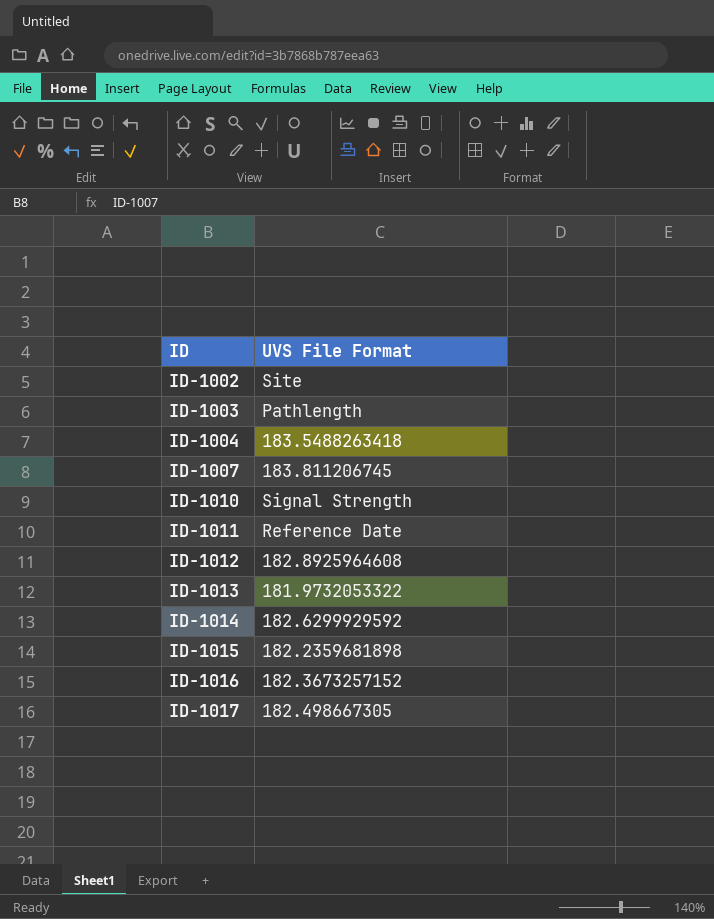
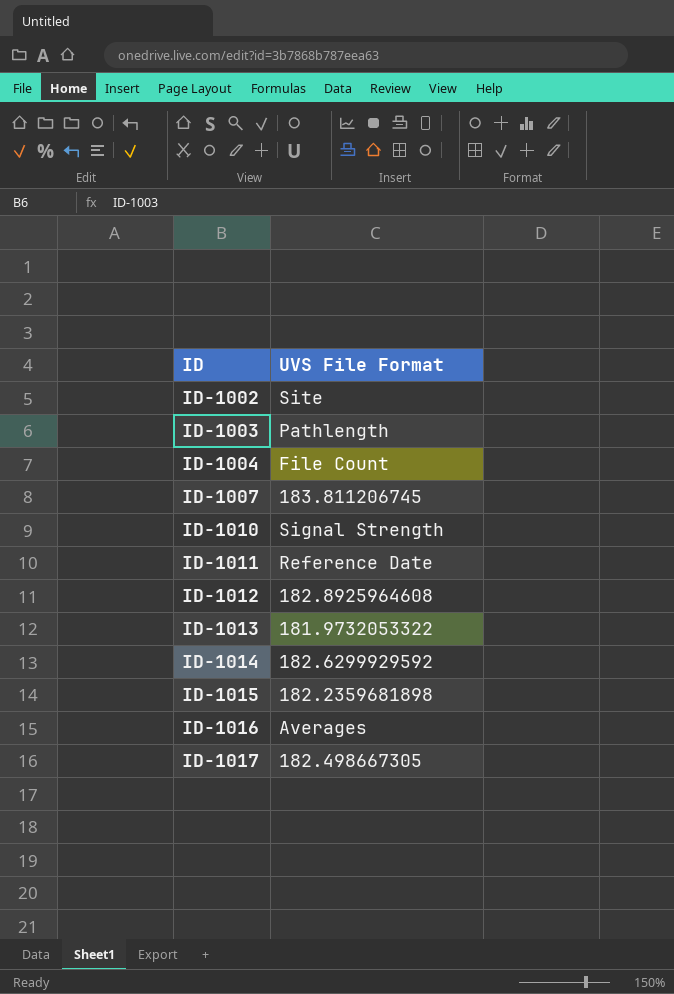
ID-1004 | UVS File Format: 183.5488263418 -> File Count
ID-1016 | UVS File Format: 182.3673257152 -> Averages

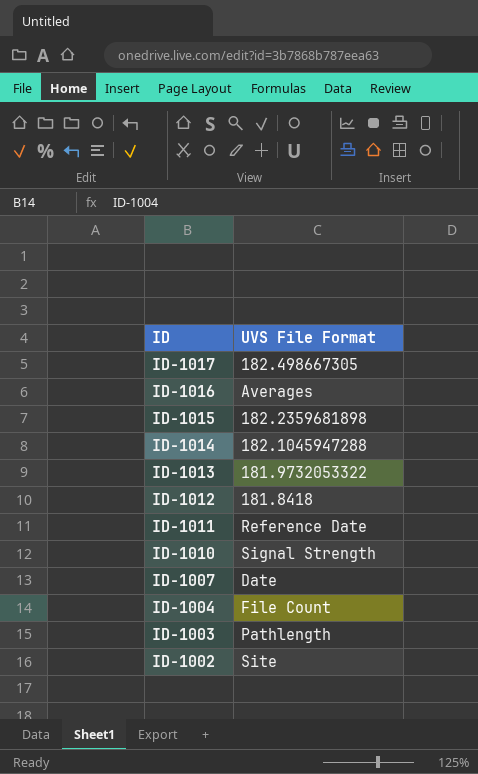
row order: ID ascending -> ID descending
ID-1014 | UVS File Format: 182.6299929592 -> 182.1045947288
ID-1012 | UVS File Format: 182.8925964608 -> 181.8418
ID-1007 | UVS File Format: 183.811206745 -> Date

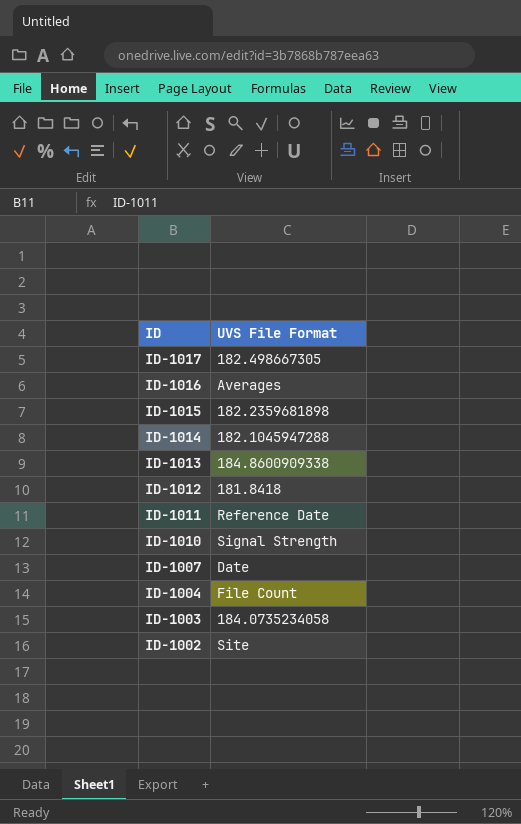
ID-1013 | UVS File Format: 181.9732053322 -> 184.8600909338
ID-1003 | UVS File Format: Pathlength -> 184.0735234058

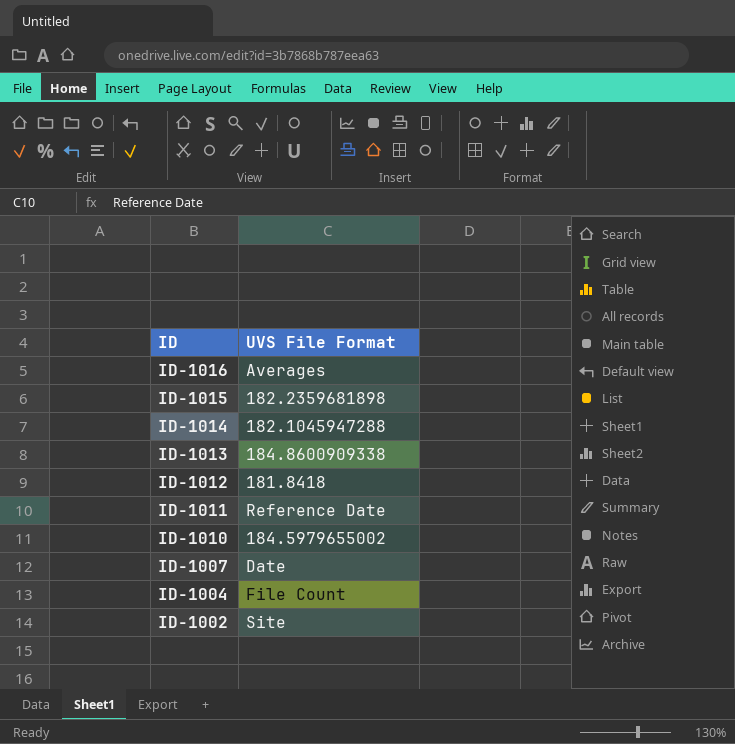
row ID-1017: 182.498667305 -> none
row ID-1003: 184.0735234058 -> none
ID-1010 | UVS File Format: Signal Strength -> 184.5979655002

